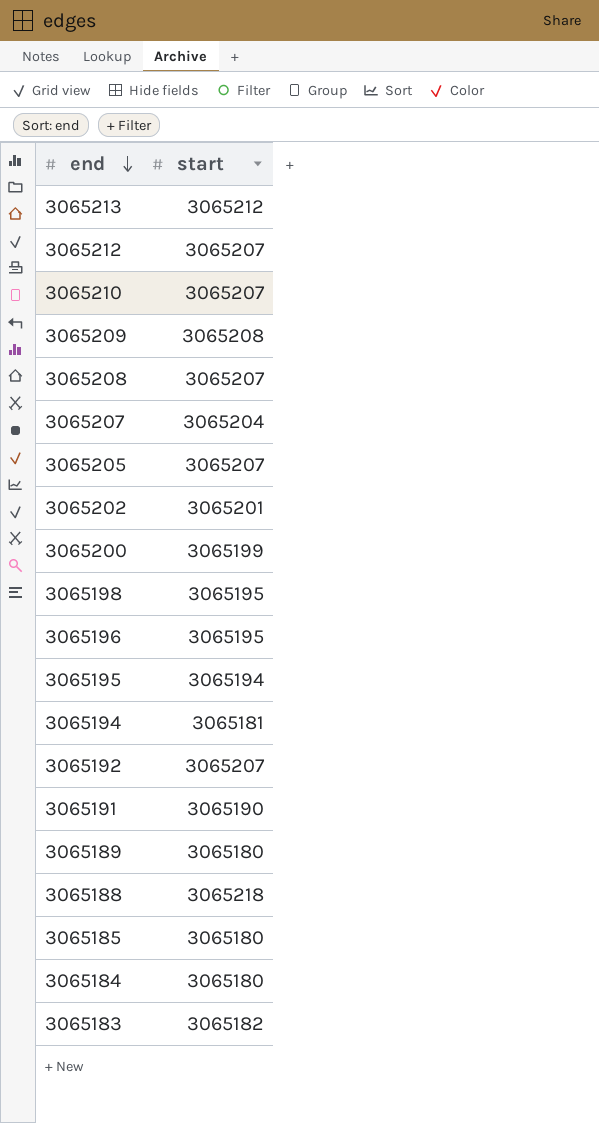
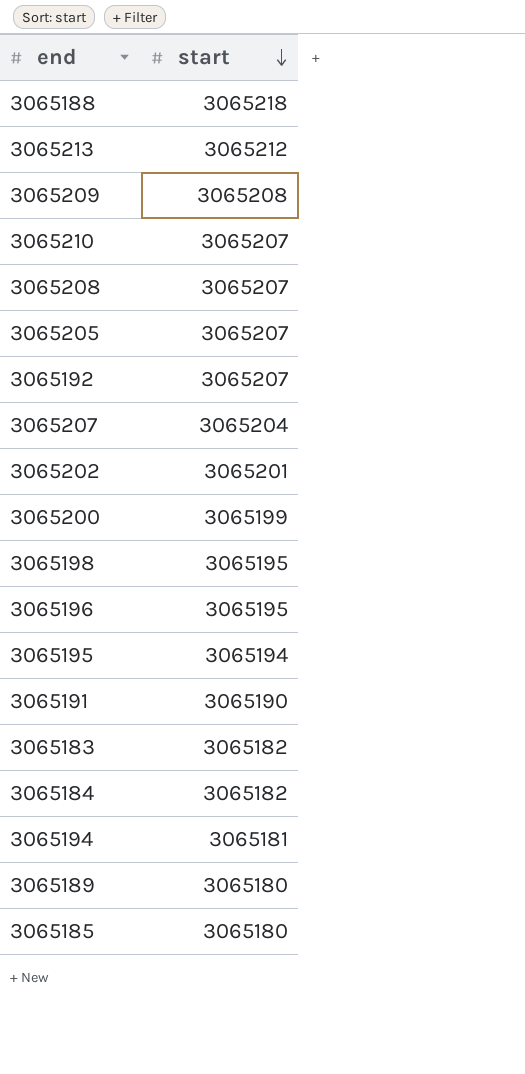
row order: end descending -> start descending
row 3065212: 3065207 -> none
3065184 | start: 3065180 -> 3065182

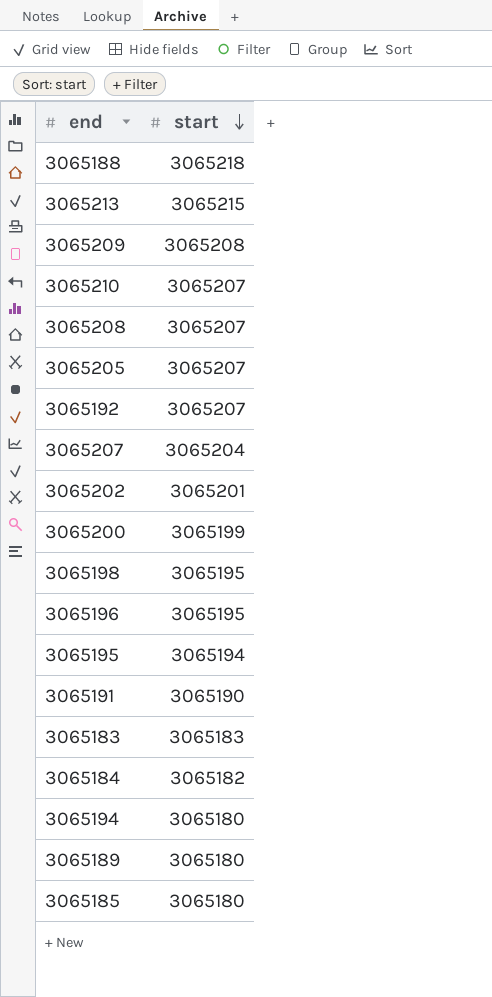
3065213 | start: 3065212 -> 3065215
3065183 | start: 3065182 -> 3065183
3065194 | start: 3065181 -> 3065180

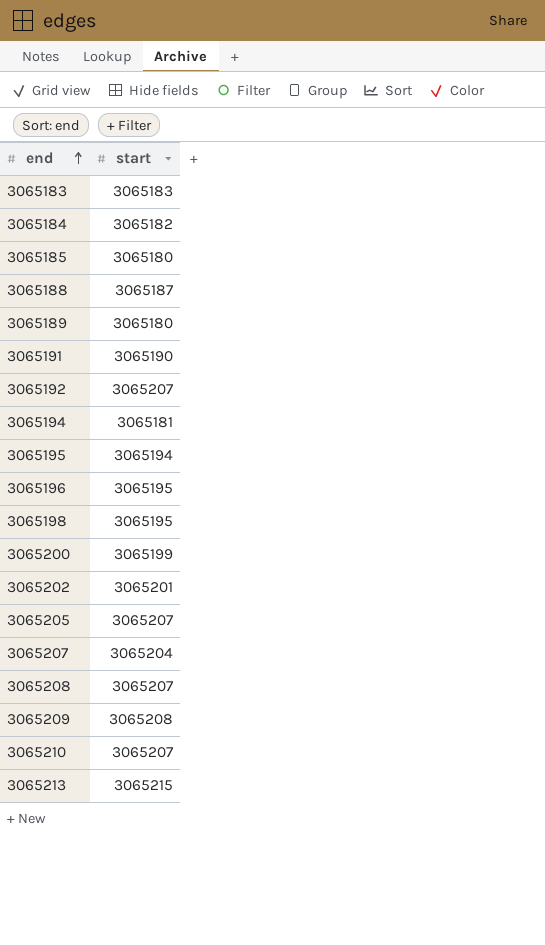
row order: start descending -> end ascending
3065188 | start: 3065218 -> 3065187
3065194 | start: 3065180 -> 3065181

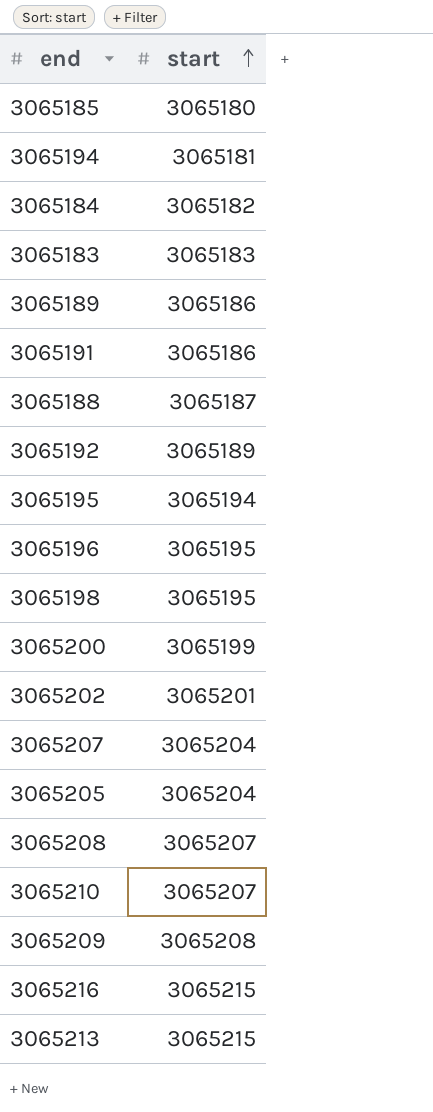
row order: end ascending -> start ascending
3065189 | start: 3065180 -> 3065186
3065191 | start: 3065190 -> 3065186
3065192 | start: 3065207 -> 3065189
3065205 | start: 3065207 -> 3065204
row 3065216: none -> 3065215

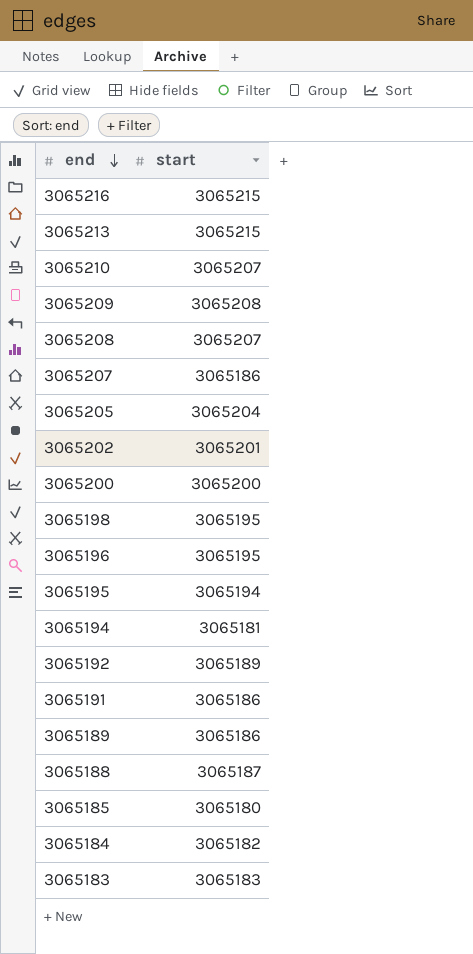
row order: start ascending -> end descending
3065207 | start: 3065204 -> 3065186
3065200 | start: 3065199 -> 3065200

